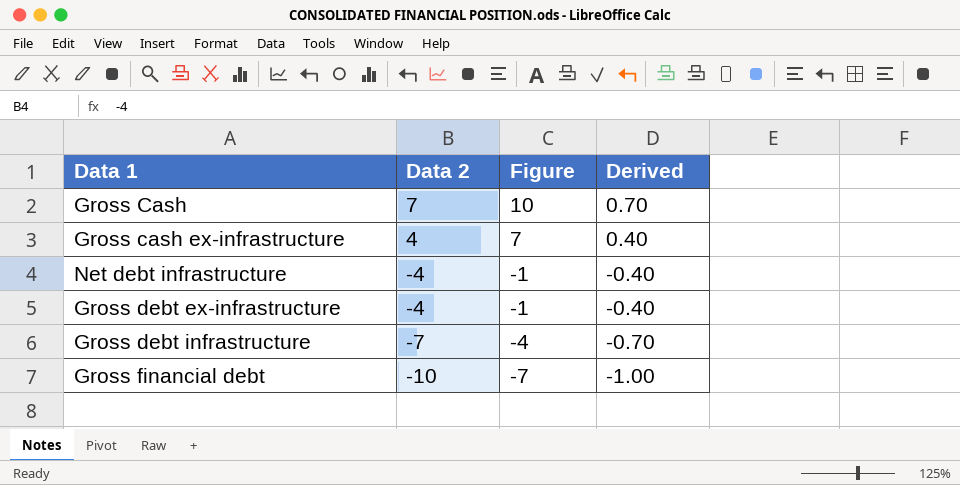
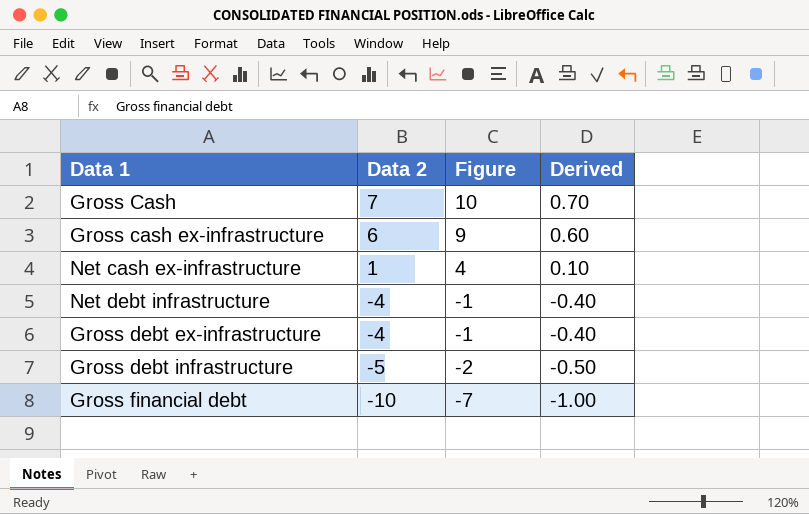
Gross cash ex-infrastructure | Data 2: 4 -> 6
Gross cash ex-infrastructure | Figure: 7 -> 9
Gross cash ex-infrastructure | Derived: 0.40 -> 0.60
row Net cash ex-infrastructure: none -> 1 | 4 | 0.10
Gross debt infrastructure | Data 2: -7 -> -5
Gross debt infrastructure | Figure: -4 -> -2
Gross debt infrastructure | Derived: -0.70 -> -0.50

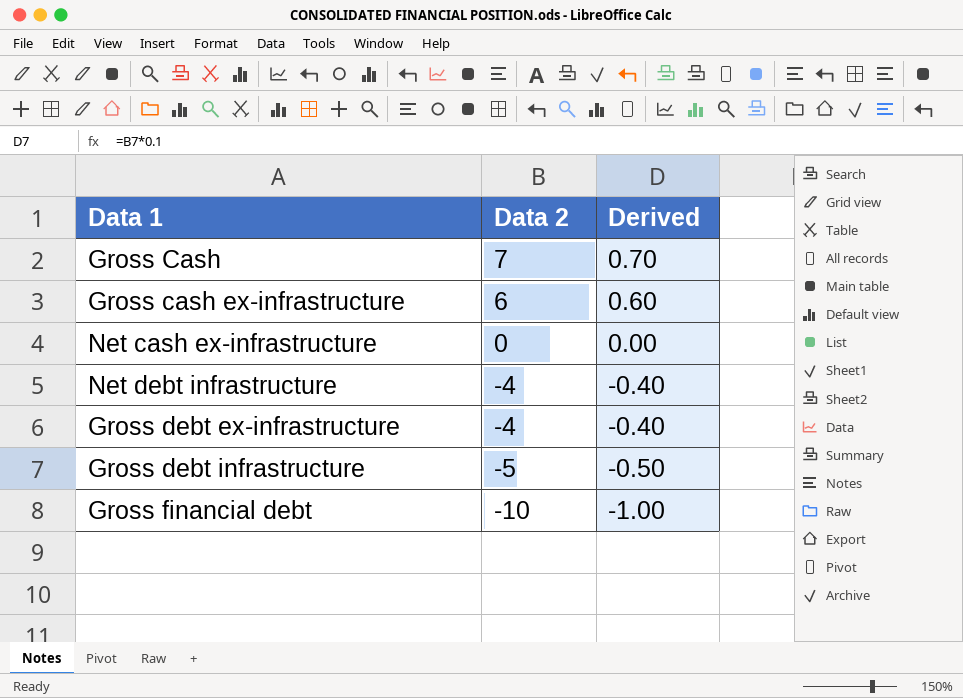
column Figure | formula: [Data 2] + 3 -> none
Net cash ex-infrastructure | Data 2: 1 -> 0
Net cash ex-infrastructure | Derived: 0.10 -> 0.00

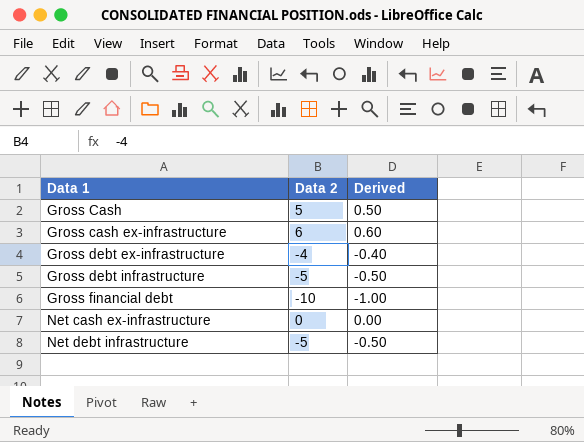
row order: Data 2 descending -> Data 1 ascending
Gross Cash | Data 2: 7 -> 5
Gross Cash | Derived: 0.70 -> 0.50
Net debt infrastructure | Data 2: -4 -> -5
Net debt infrastructure | Derived: -0.40 -> -0.50

